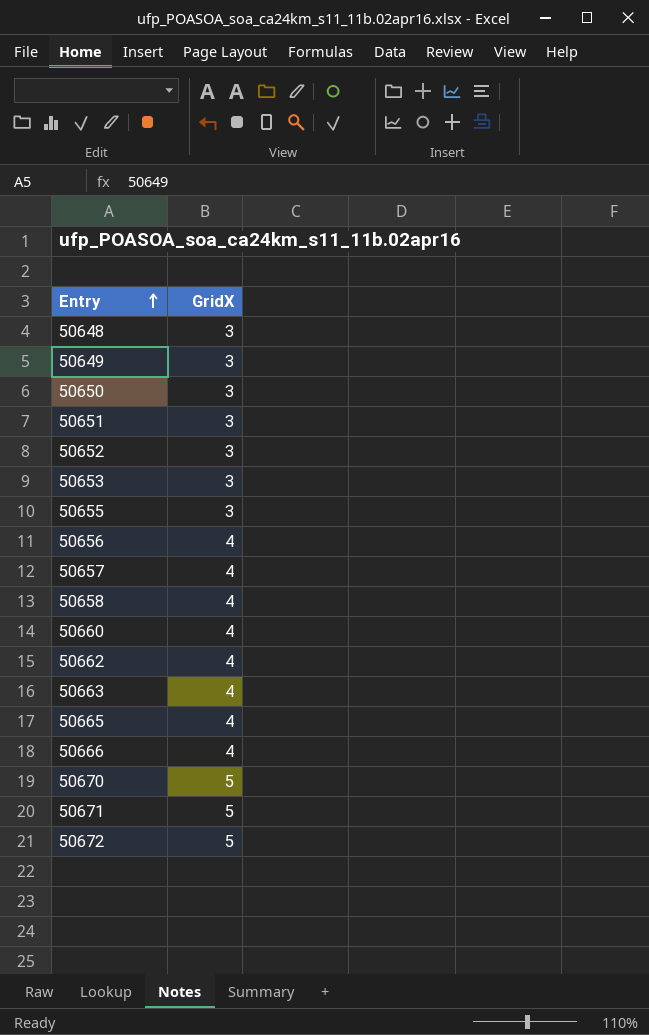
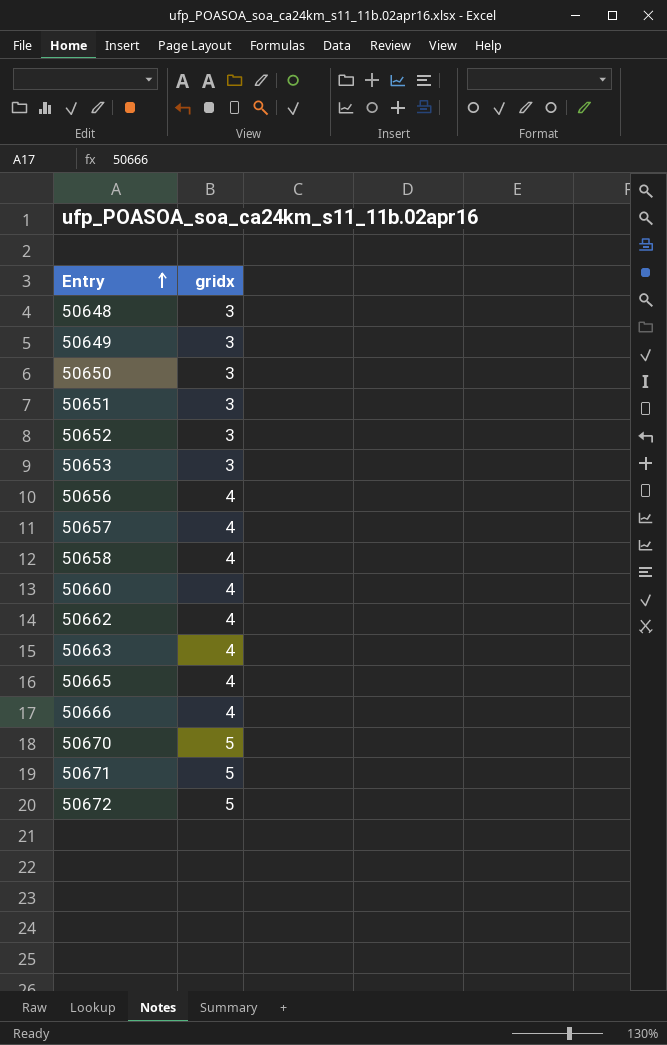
column name: GridX -> gridx
row 50655: 3 -> none

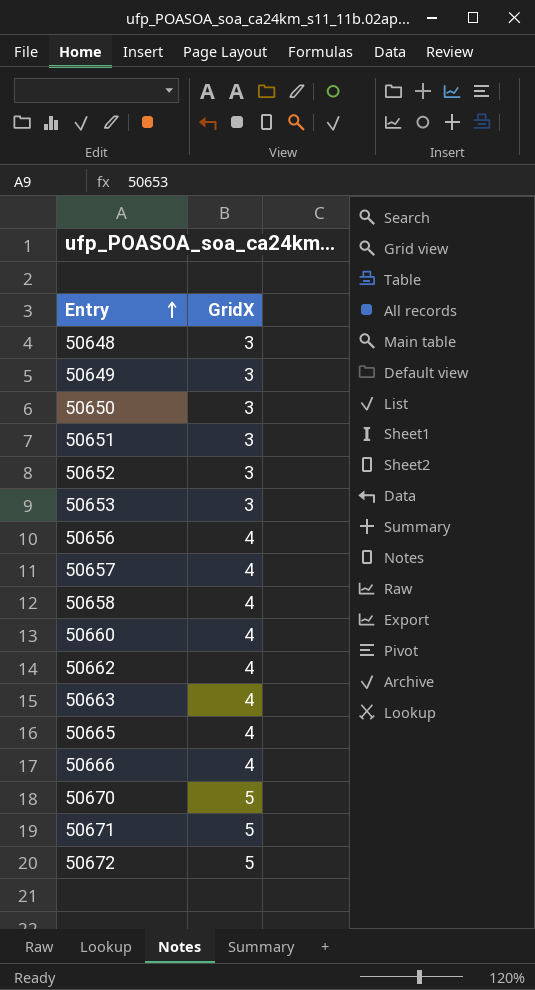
column name: gridx -> GridX

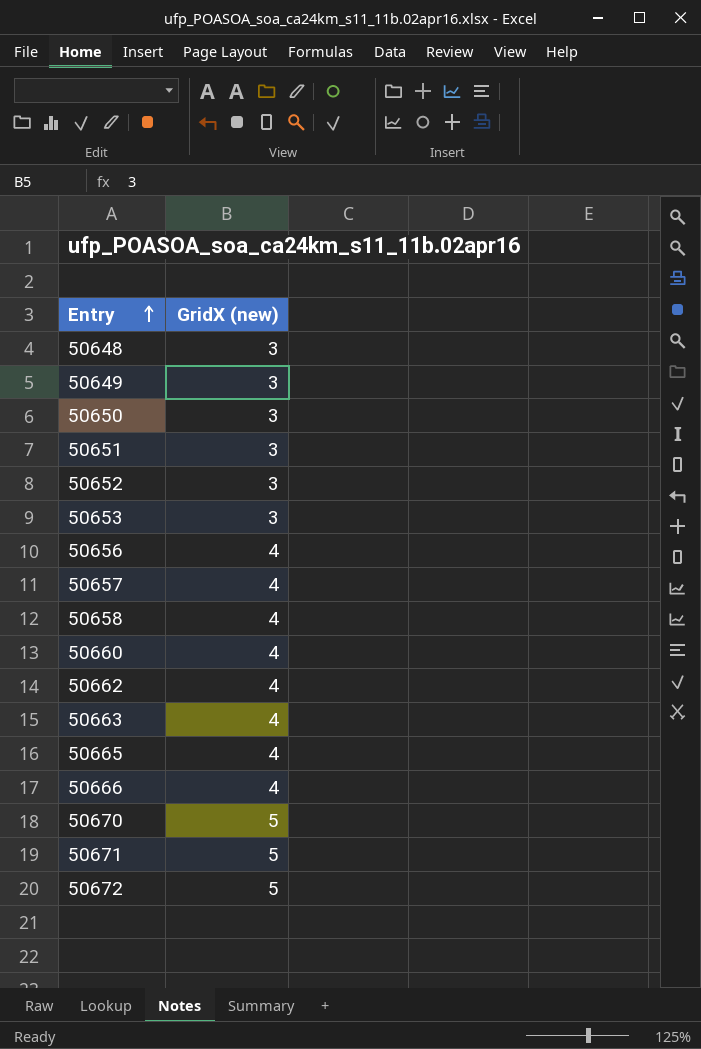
column name: GridX -> GridX (new)

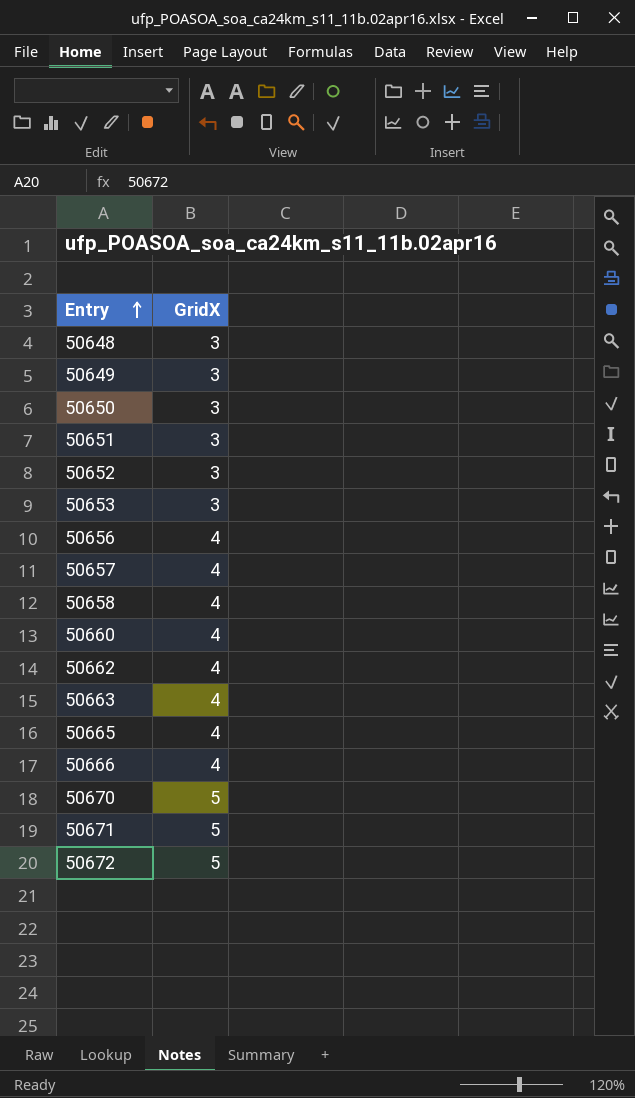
column name: GridX (new) -> GridX

